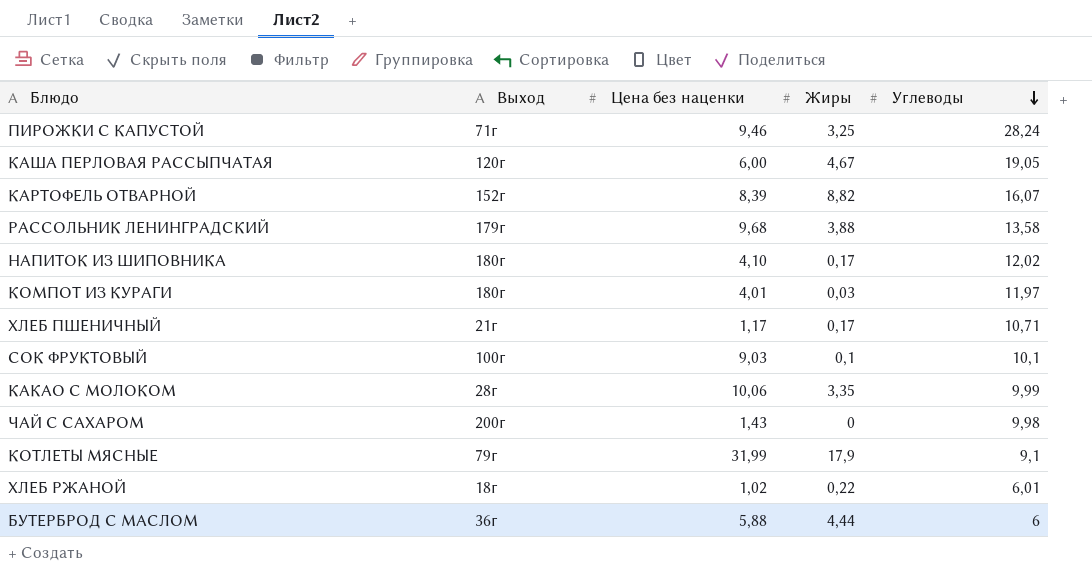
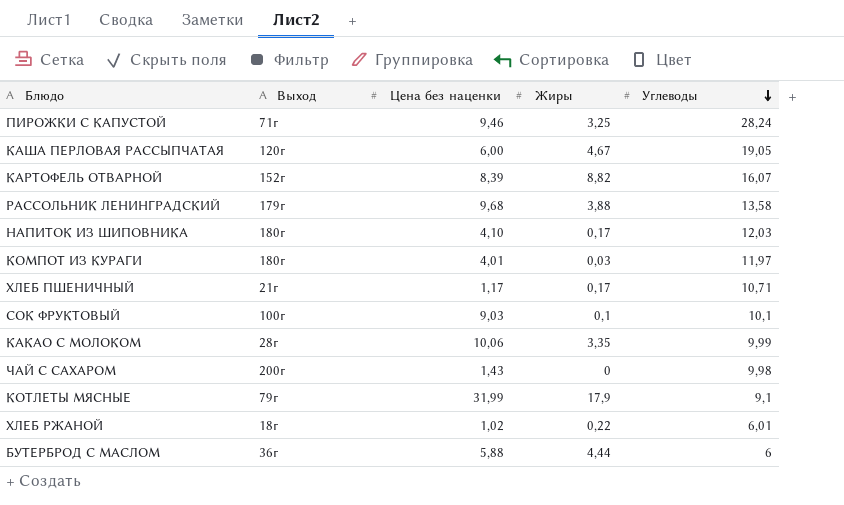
НАПИТОК ИЗ ШИПОВНИКА | Углеводы: 12,02 -> 12,03

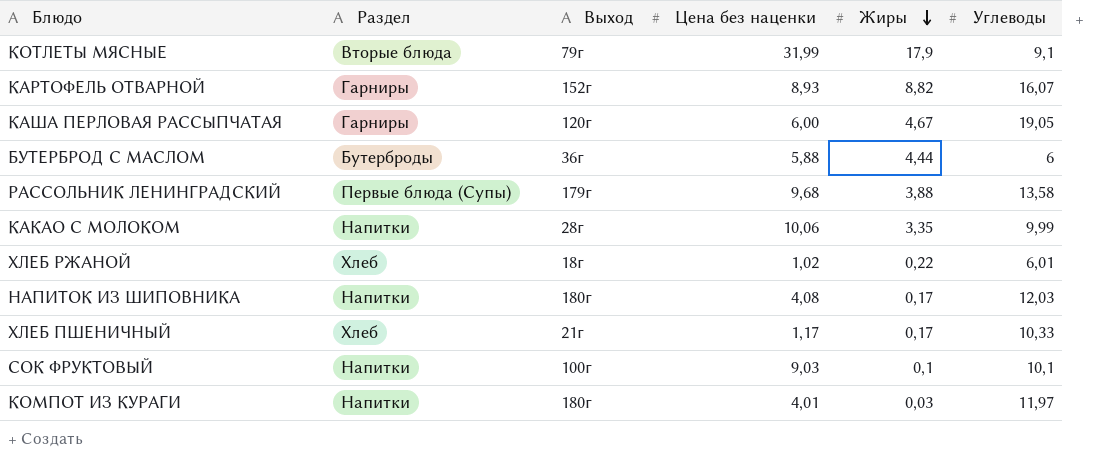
row order: Углеводы descending -> Жиры descending
column Раздел | position: none -> 2
row ПИРОЖКИ С КАПУСТОЙ: 71г | 9,46 | 3,25 | 28,24 -> none
row ЧАЙ С САХАРОМ: 200г | 1,43 | 0 | 9,98 -> none
КАРТОФЕЛЬ ОТВАРНОЙ | Цена без наценки: 8,39 -> 8,93
НАПИТОК ИЗ ШИПОВНИКА | Цена без наценки: 4,10 -> 4,08
ХЛЕБ ПШЕНИЧНЫЙ | Углеводы: 10,71 -> 10,33

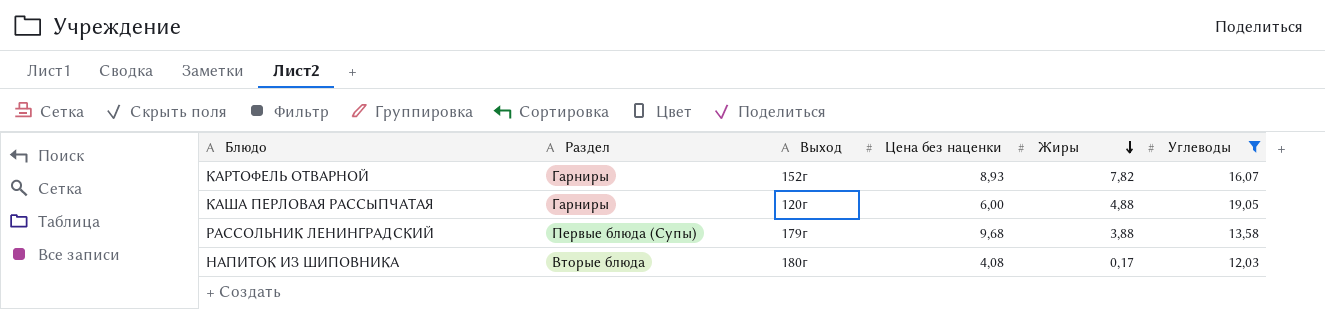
filter: none -> Углеводы >= 12,03
КАРТОФЕЛЬ ОТВАРНОЙ | Жиры: 8,82 -> 7,82
КАША ПЕРЛОВАЯ РАССЫПЧАТАЯ | Жиры: 4,67 -> 4,88
НАПИТОК ИЗ ШИПОВНИКА | Раздел: Напитки -> Вторые блюда

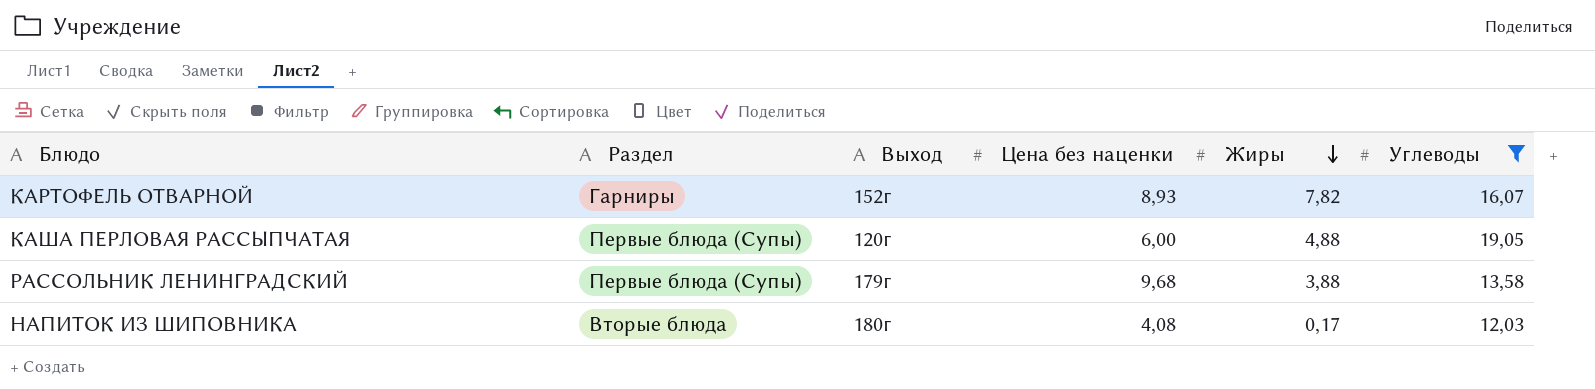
КАША ПЕРЛОВАЯ РАССЫПЧАТАЯ | Раздел: Гарниры -> Первые блюда (Супы)

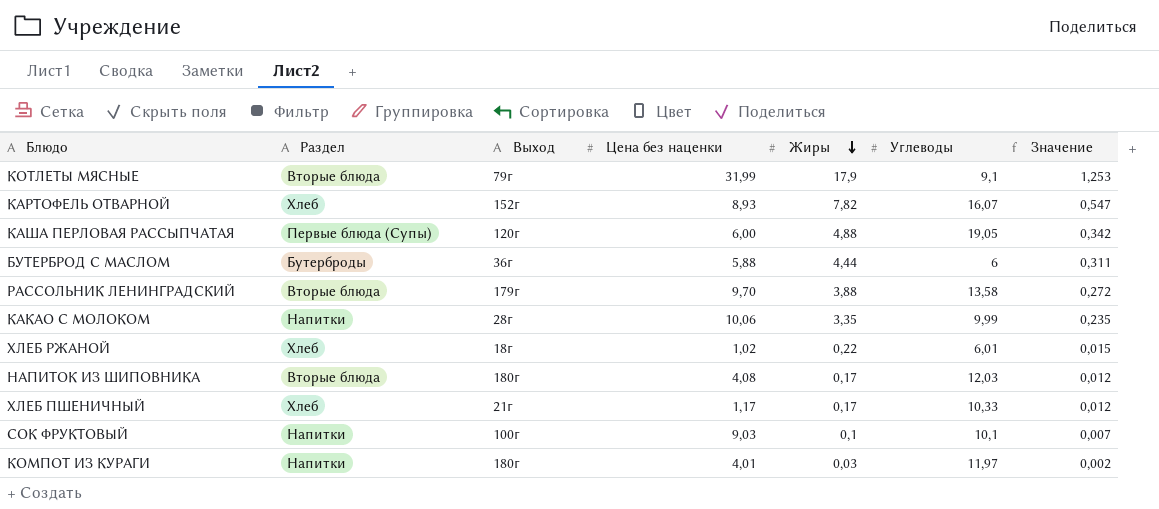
filter: Углеводы >= 12,03 -> none
column Значение | formula: none -> [Жиры] * 0,07
КАРТОФЕЛЬ ОТВАРНОЙ | Раздел: Гарниры -> Хлеб
РАССОЛЬНИК ЛЕНИНГРАДСКИЙ | Раздел: Первые блюда (Супы) -> Вторые блюда
РАССОЛЬНИК ЛЕНИНГРАДСКИЙ | Цена без наценки: 9,68 -> 9,70

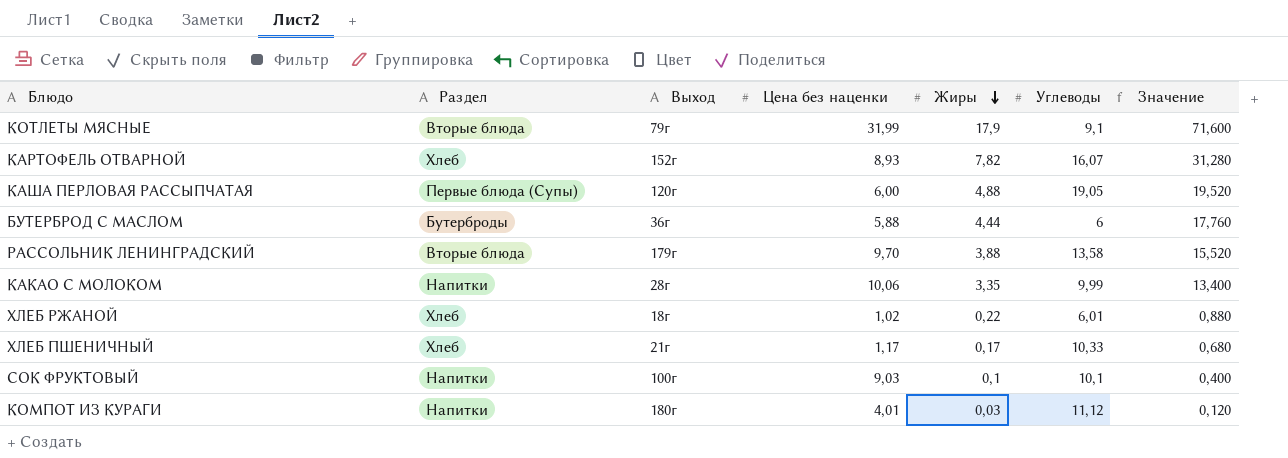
column Значение | formula: [Жиры] * 0,07 -> [Жиры] * 4
row НАПИТОК ИЗ ШИПОВНИКА: Вторые блюда | 180г | 4,08 | 0,17 | 12,03 | 0,012 -> none
КОМПОТ ИЗ КУРАГИ | Углеводы: 11,97 -> 11,12

